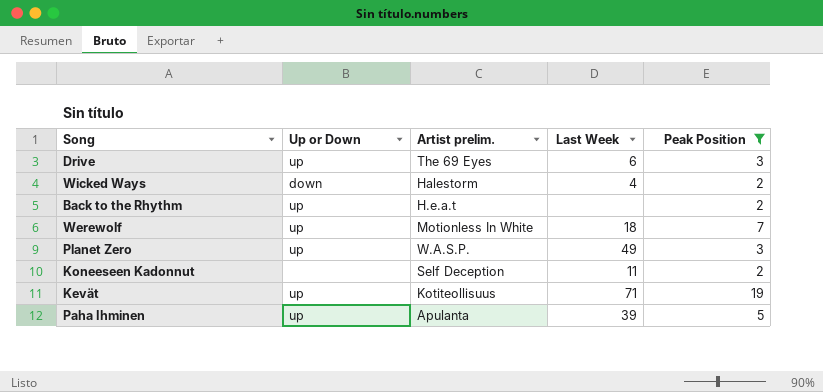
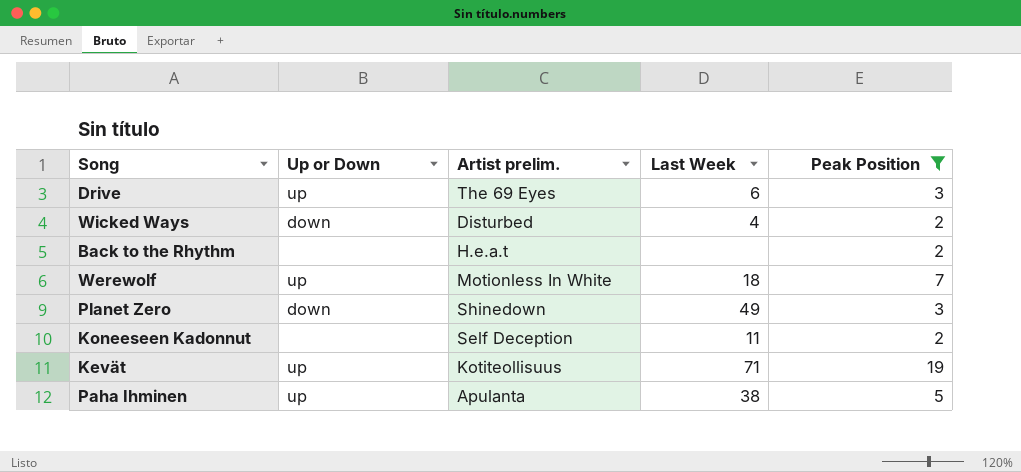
Wicked Ways | Artist prelim.: Halestorm -> Disturbed
Back to the Rhythm | Up or Down: up -> none
Planet Zero | Up or Down: up -> down
Planet Zero | Artist prelim.: W.A.S.P. -> Shinedown
Paha Ihminen | Last Week: 39 -> 38

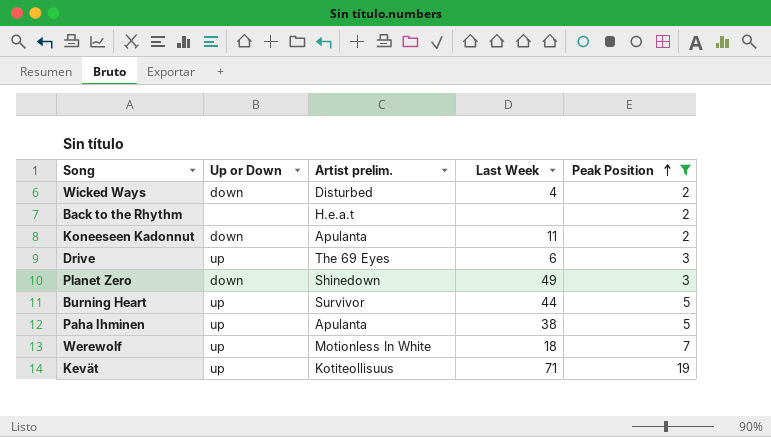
row order: none -> Peak Position ascending
Koneeseen Kadonnut | Up or Down: none -> down
Koneeseen Kadonnut | Artist prelim.: Self Deception -> Apulanta
row Burning Heart: none -> up | Survivor | 44 | 5

